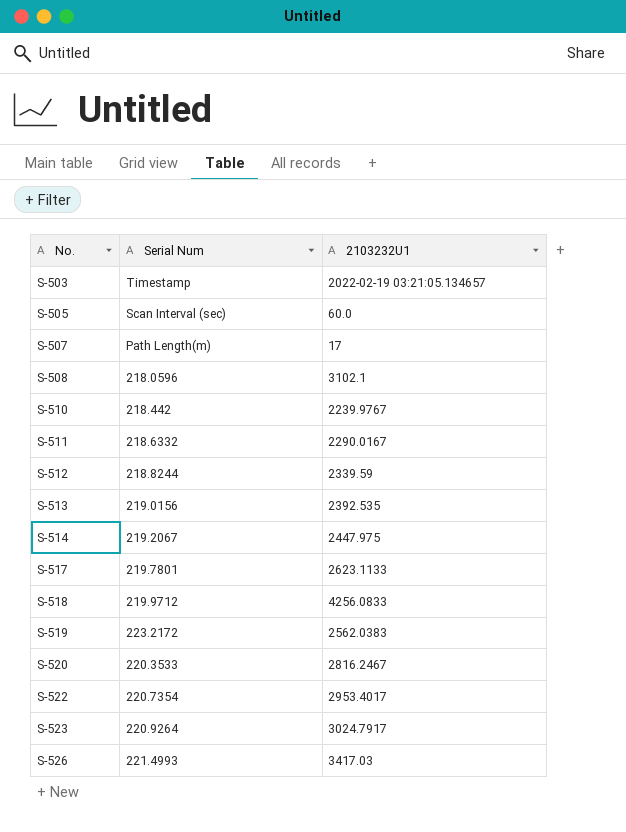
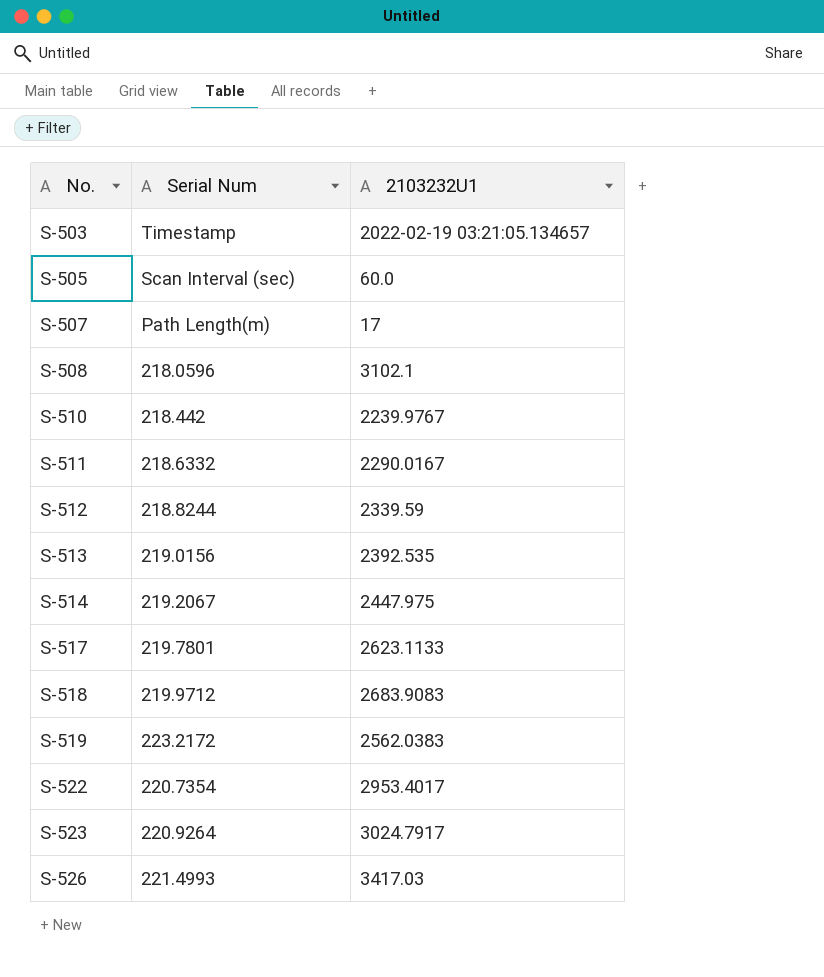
row S-520: 220.3533 | 2816.2467 -> none
S-518 | 2103232U1: 4256.0833 -> 2683.9083

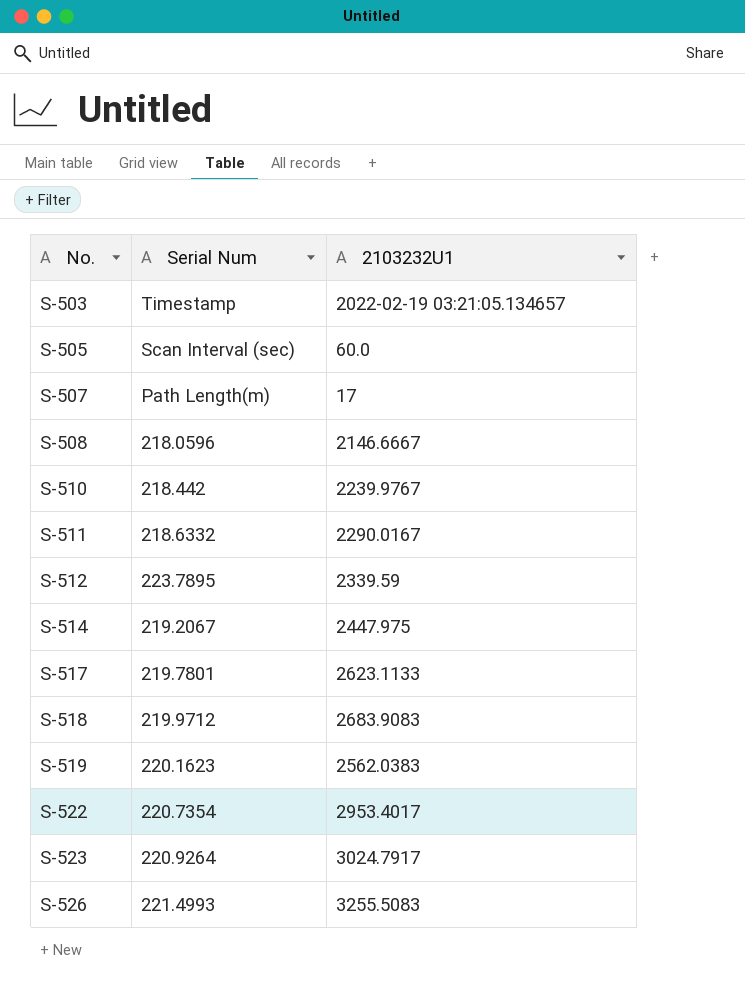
row S-513: 219.0156 | 2392.535 -> none
S-508 | 2103232U1: 3102.1 -> 2146.6667
S-512 | Serial Num: 218.8244 -> 223.7895
S-519 | Serial Num: 223.2172 -> 220.1623
S-526 | 2103232U1: 3417.03 -> 3255.5083

